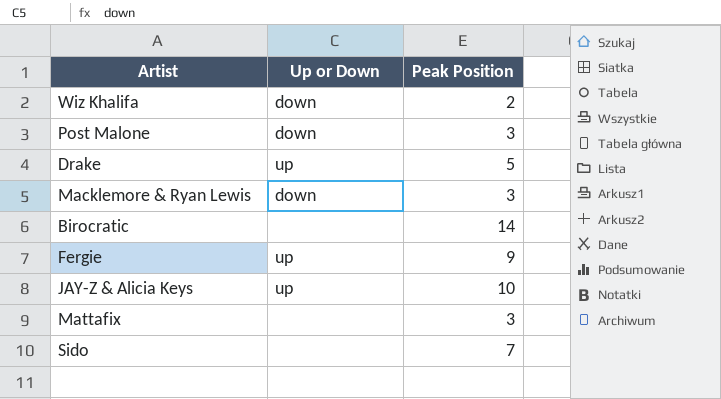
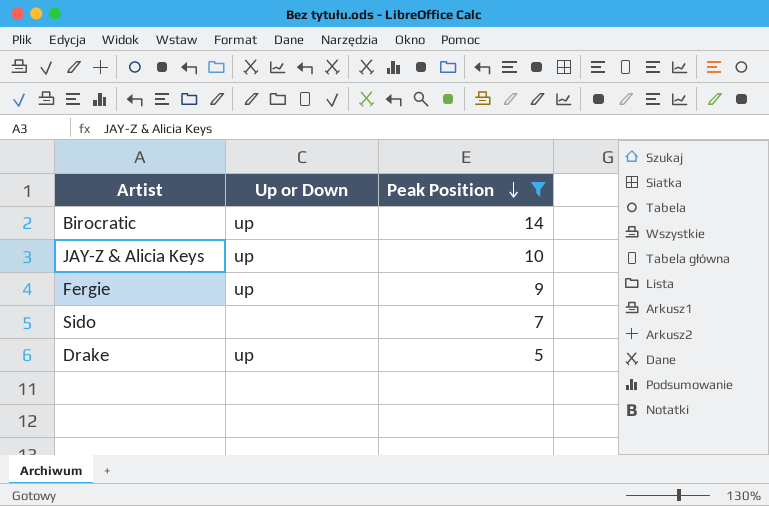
filter: none -> Peak Position >= 5
row order: none -> Peak Position descending
Birocratic | Up or Down: none -> up

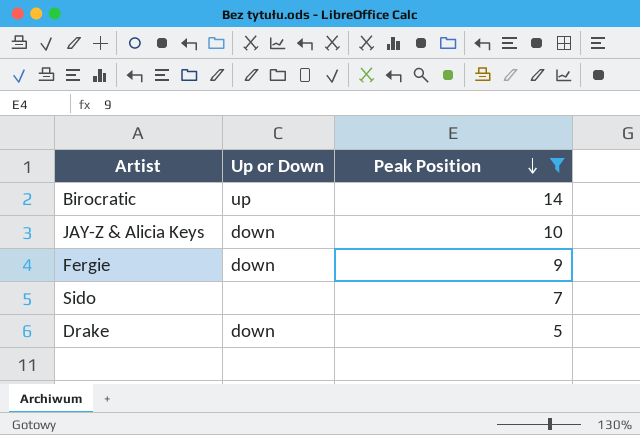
JAY-Z & Alicia Keys | Up or Down: up -> down
Fergie | Up or Down: up -> down
Drake | Up or Down: up -> down

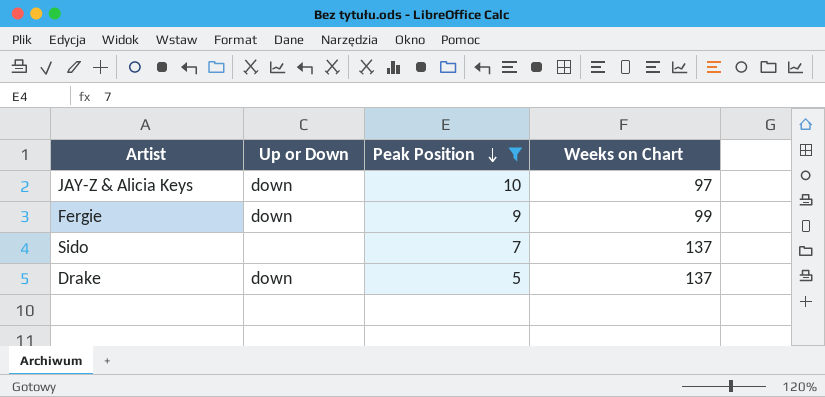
column Weeks on Chart | position: none -> 4
row Birocratic: up | 14 -> none

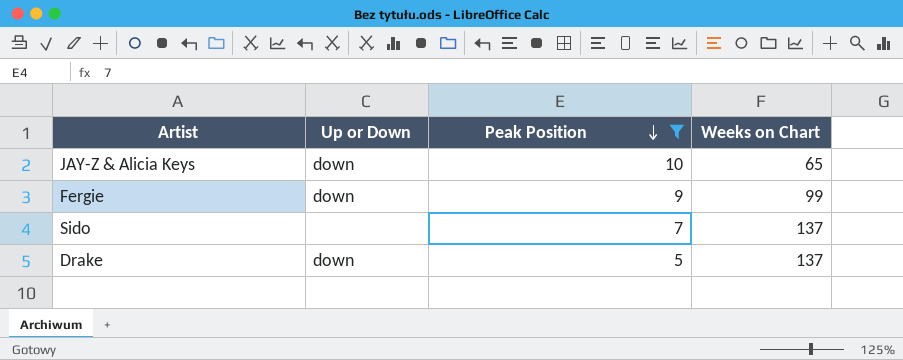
JAY-Z & Alicia Keys | Weeks on Chart: 97 -> 65

